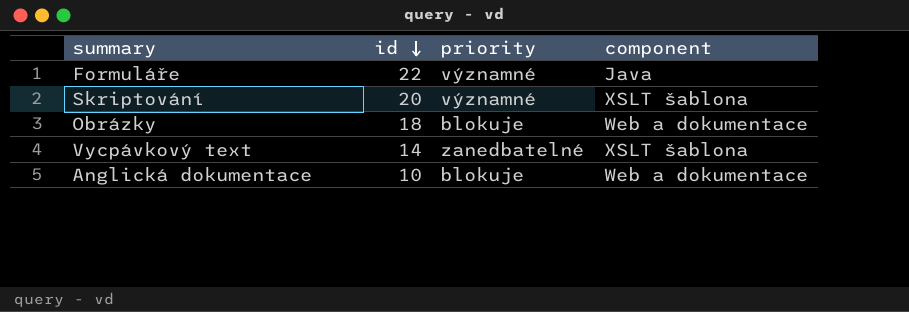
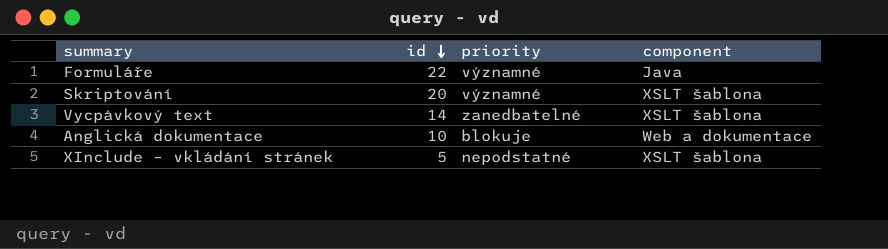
row Obrázky: 18 | blokuje | Web a dokumentace -> none
row XInclude – vkládání stránek: none -> 5 | nepodstatné | XSLT šablona

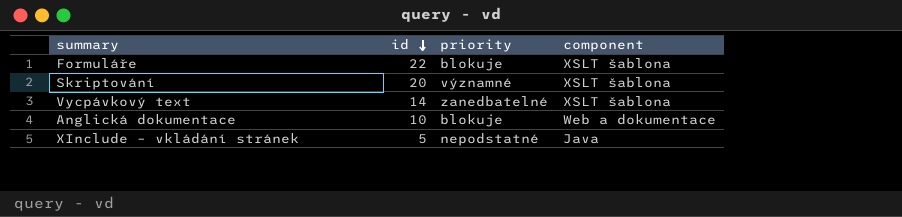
Formuláře | priority: významné -> blokuje
Formuláře | component: Java -> XSLT šablona
XInclude – vkládání stránek | component: XSLT šablona -> Java

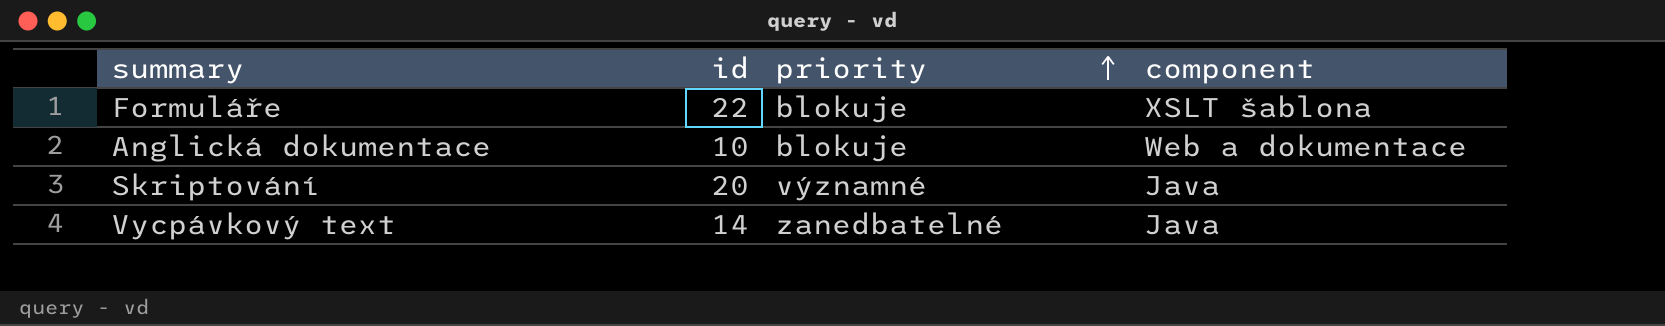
row order: id descending -> priority ascending
row XInclude – vkládání stránek: 5 | nepodstatné | Java -> none
Skriptování | component: XSLT šablona -> Java
Vycpávkový text | component: XSLT šablona -> Java

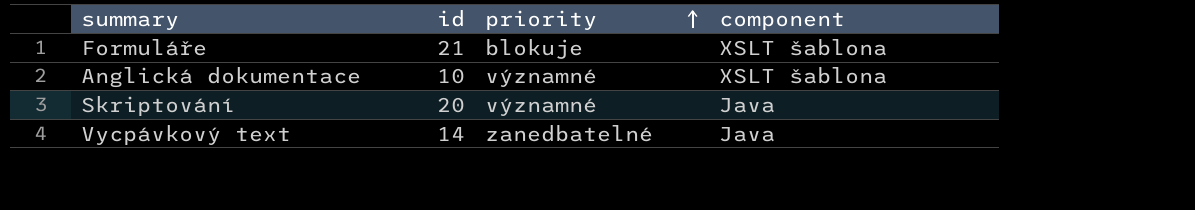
Formuláře | id: 22 -> 21
Anglická dokumentace | priority: blokuje -> významné
Anglická dokumentace | component: Web a dokumentace -> XSLT šablona

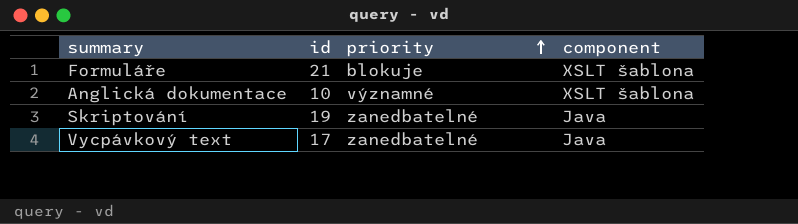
Skriptování | id: 20 -> 19
Skriptování | priority: významné -> zanedbatelné
Vycpávkový text | id: 14 -> 17

